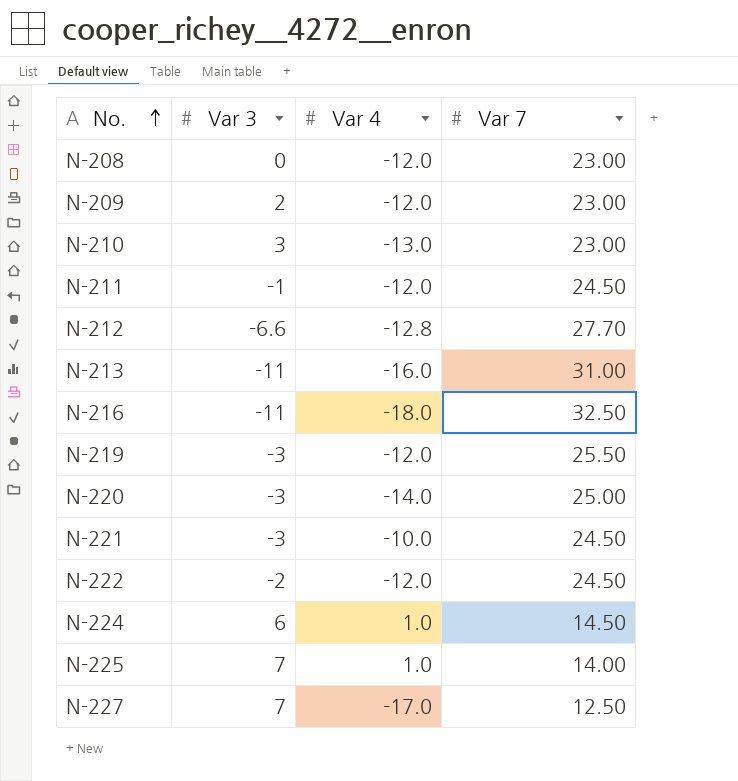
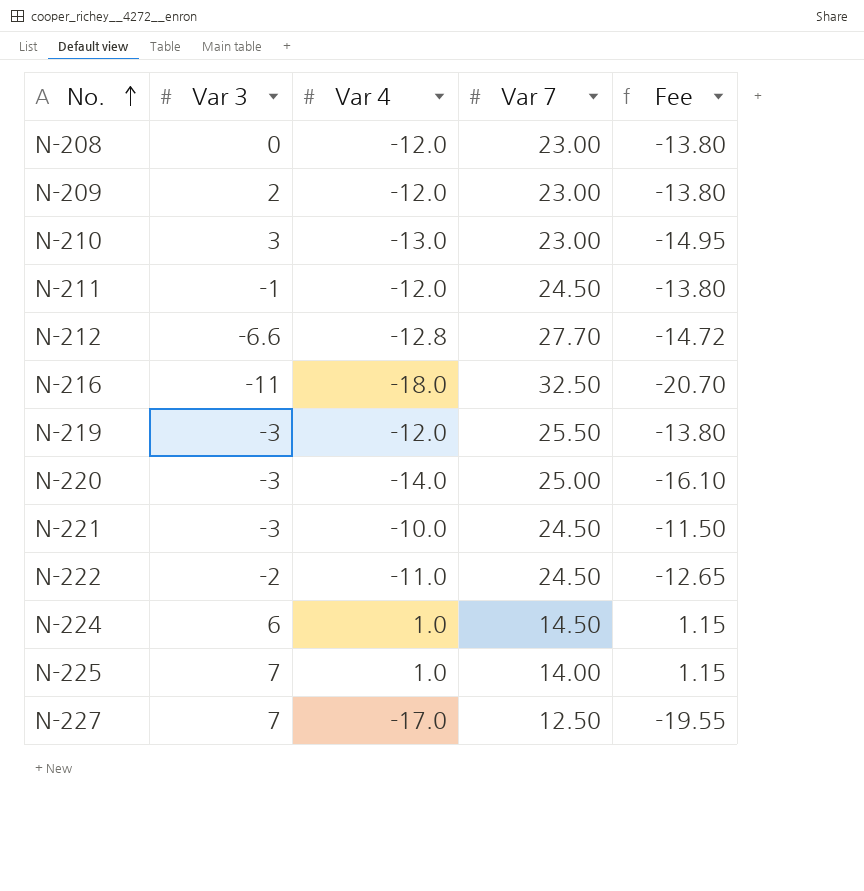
column Fee | formula: none -> [Var 4] * 1.15
row N-213: -11 | -16.0 | 31.00 -> none
N-222 | Var 4: -12.0 -> -11.0

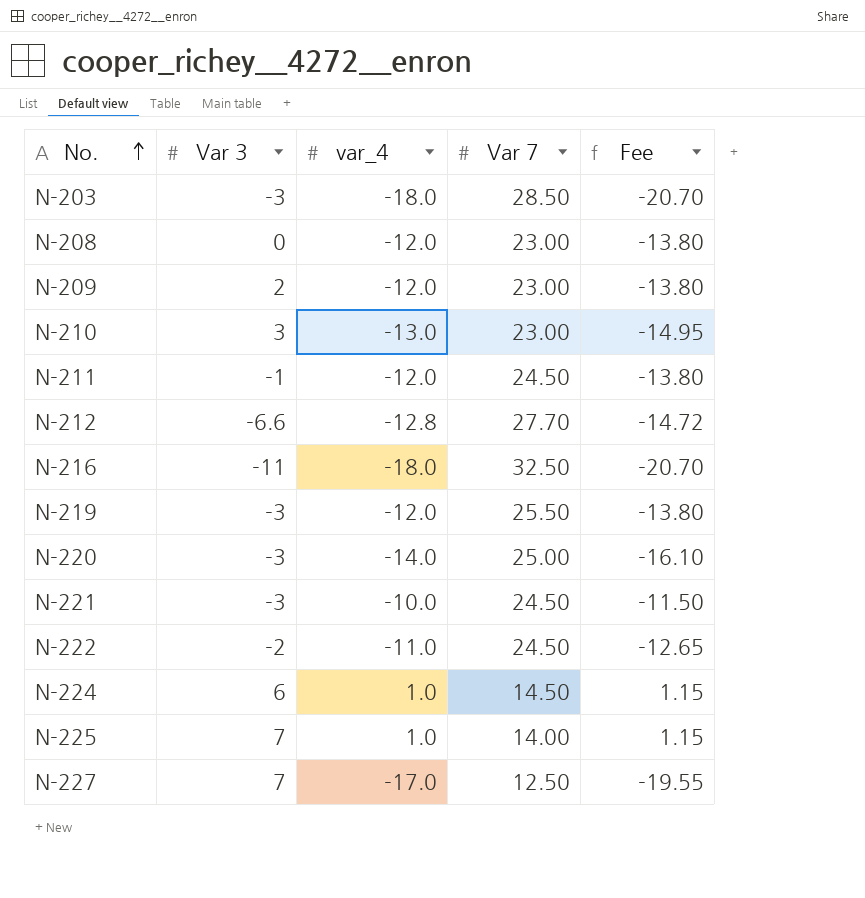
column name: Var 4 -> var_4
row N-203: none -> -3 | -18.0 | 28.50 | -20.70

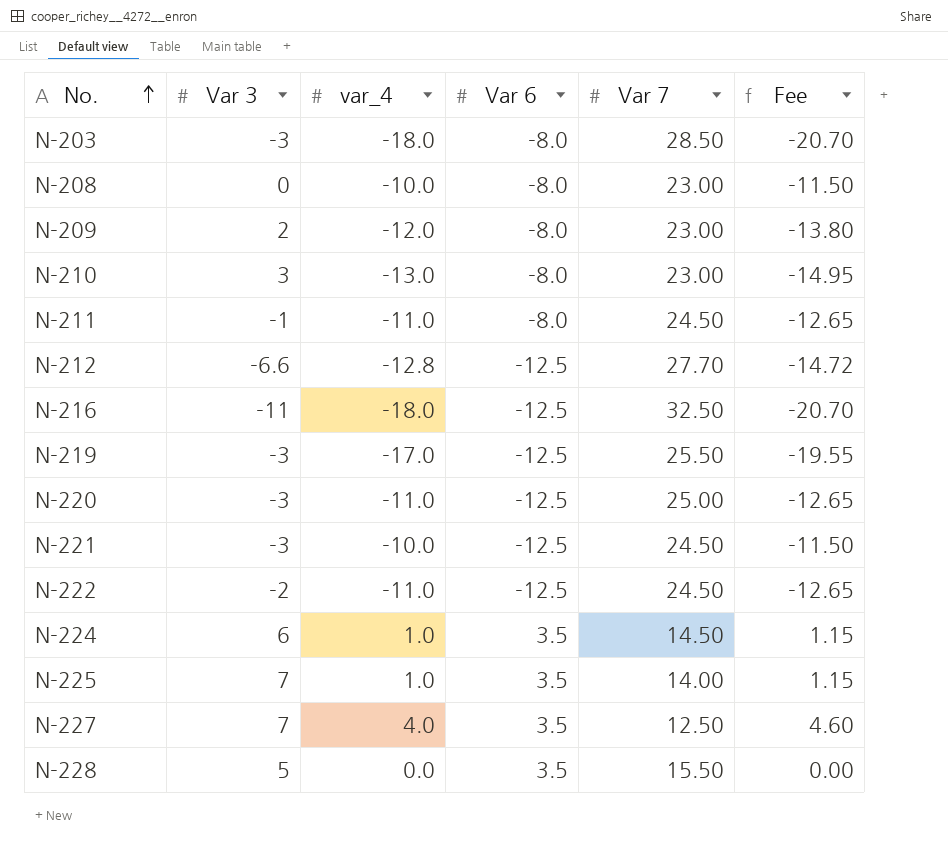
column Var 6 | position: none -> 4
N-208 | var_4: -12.0 -> -10.0
N-208 | Fee: -13.80 -> -11.50
N-211 | var_4: -12.0 -> -11.0
N-211 | Fee: -13.80 -> -12.65
N-219 | var_4: -12.0 -> -17.0
N-219 | Fee: -13.80 -> -19.55
N-220 | var_4: -14.0 -> -11.0
N-220 | Fee: -16.10 -> -12.65
N-227 | var_4: -17.0 -> 4.0
N-227 | Fee: -19.55 -> 4.60
row N-228: none -> 5 | 0.0 | 3.5 | 15.50 | 0.00

